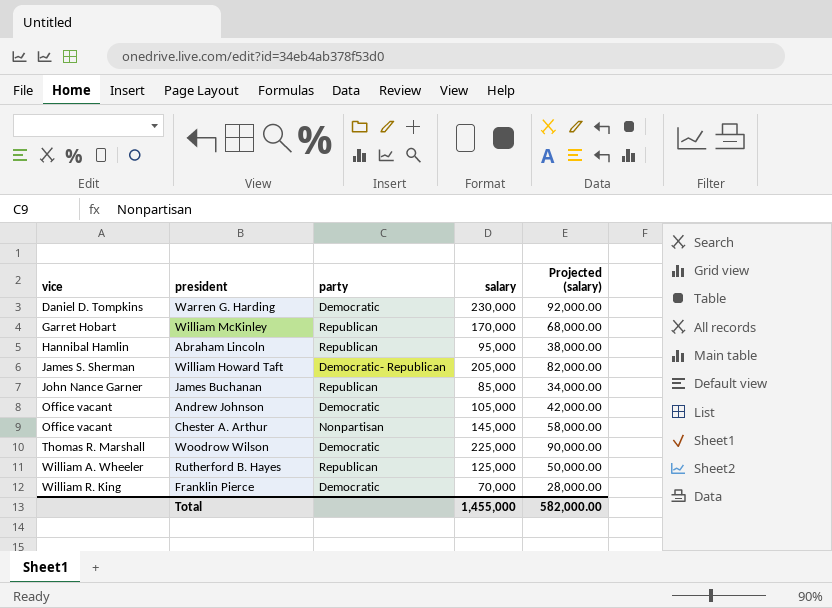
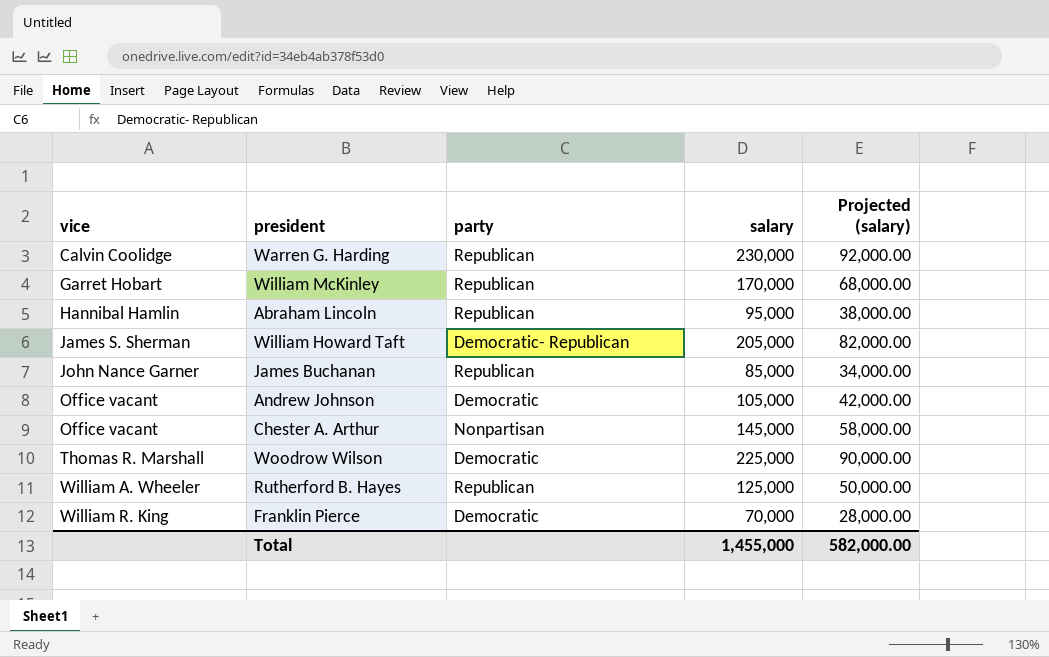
Warren G. Harding | vice: Daniel D. Tompkins -> Calvin Coolidge
Warren G. Harding | party: Democratic -> Republican

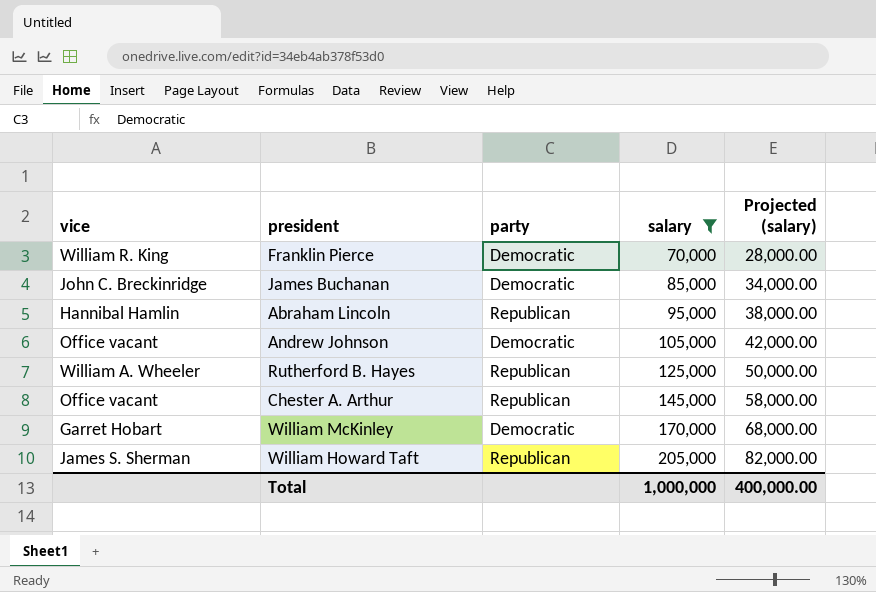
filter: none -> salary <= 205,000
row order: vice ascending -> salary ascending
James Buchanan | vice: John Nance Garner -> John C. Breckinridge
James Buchanan | party: Republican -> Democratic
Chester A. Arthur | party: Nonpartisan -> Republican
William McKinley | party: Republican -> Democratic
William Howard Taft | party: Democratic- Republican -> Republican
Total | salary: 1,455,000 -> 1,000,000
Total | Projected (salary): 582,000.00 -> 400,000.00

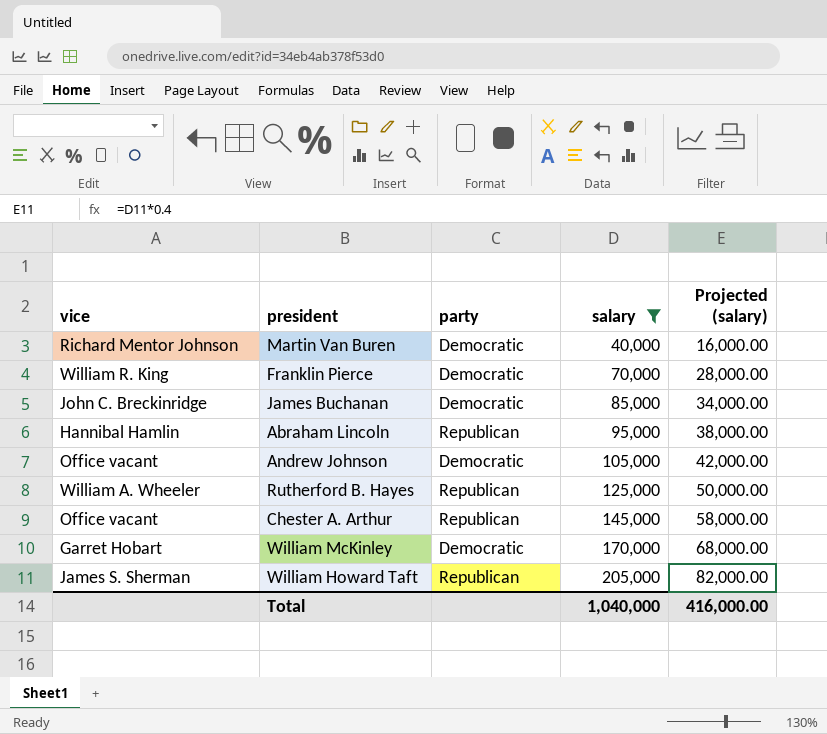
row Martin Van Buren: none -> Richard Mentor Johnson | Democratic | 40,000 | 16,000.00
Total | salary: 1,000,000 -> 1,040,000
Total | Projected (salary): 400,000.00 -> 416,000.00

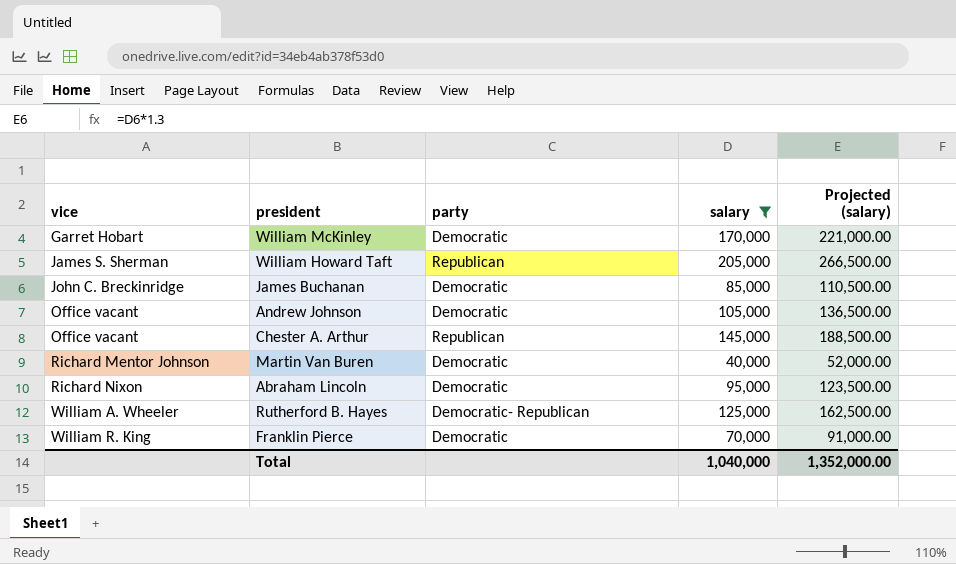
row order: salary ascending -> vice ascending
column Projected (salary) | formula: [salary] * 0.4 -> [salary] * 1.3
Abraham Lincoln | vice: Hannibal Hamlin -> Richard Nixon
Abraham Lincoln | party: Republican -> Democratic
Rutherford B. Hayes | party: Republican -> Democratic- Republican
Total | Projected (salary): 416,000.00 -> 1,352,000.00

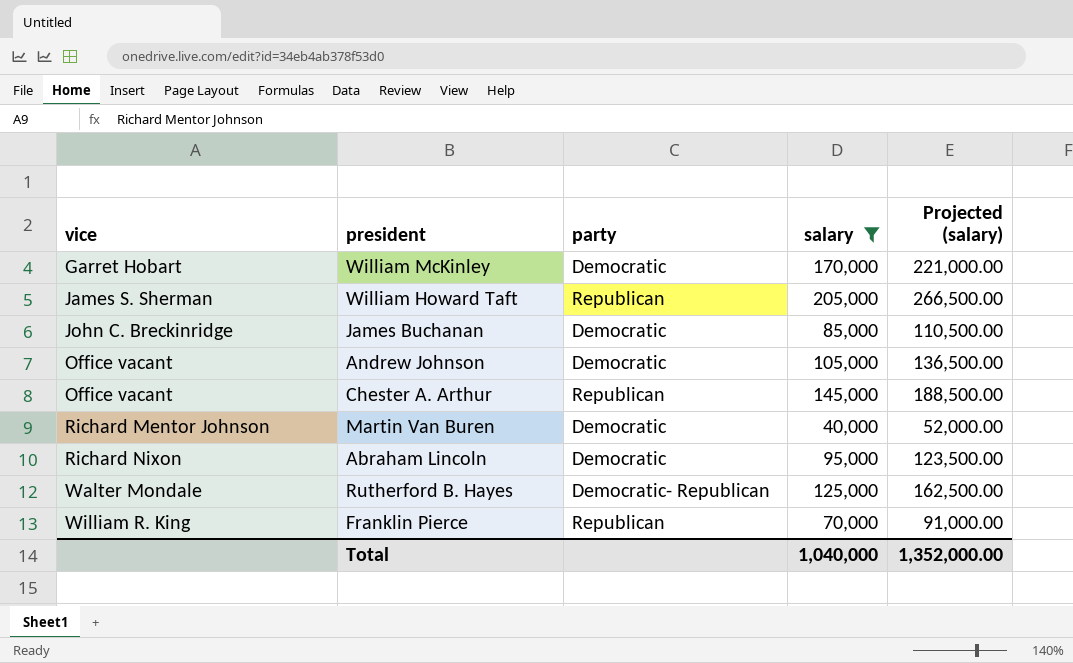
Rutherford B. Hayes | vice: William A. Wheeler -> Walter Mondale
Franklin Pierce | party: Democratic -> Republican

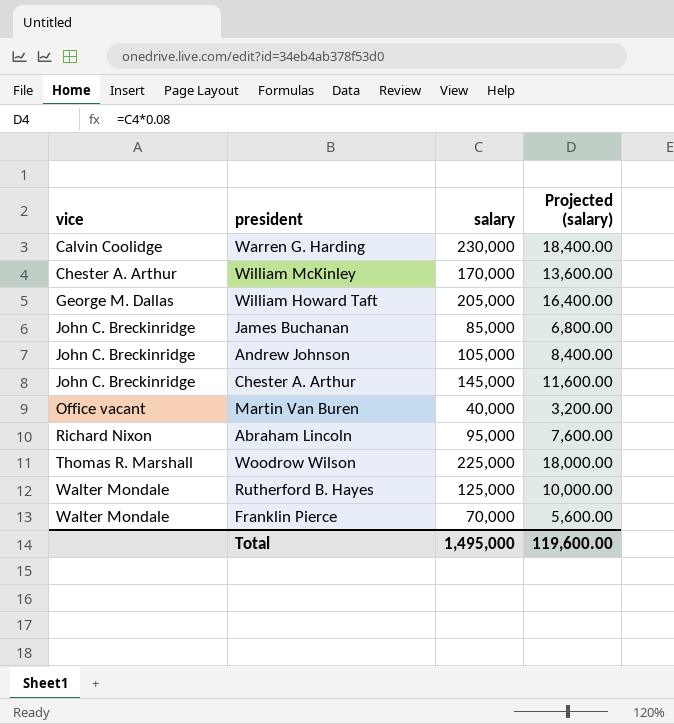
filter: salary <= 205,000 -> none
column party | position: 3 -> none
column Projected (salary) | formula: [salary] * 1.3 -> [salary] * 0.08
William McKinley | vice: Garret Hobart -> Chester A. Arthur
William Howard Taft | vice: James S. Sherman -> George M. Dallas
Andrew Johnson | vice: Office vacant -> John C. Breckinridge
Chester A. Arthur | vice: Office vacant -> John C. Breckinridge
Martin Van Buren | vice: Richard Mentor Johnson -> Office vacant
Franklin Pierce | vice: William R. King -> Walter Mondale
Total | salary: 1,040,000 -> 1,495,000
Total | Projected (salary): 1,352,000.00 -> 119,600.00

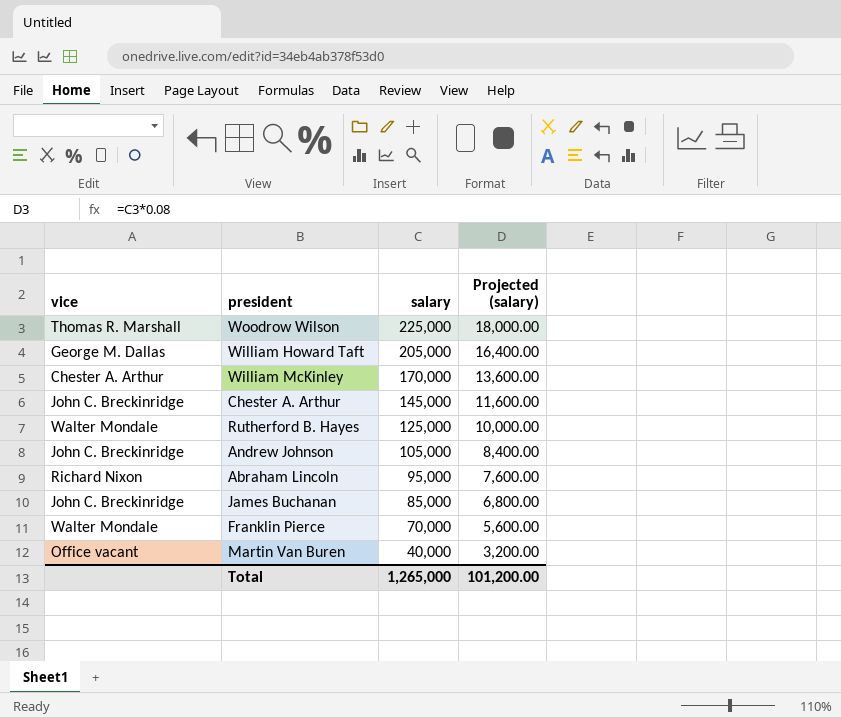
row order: vice ascending -> salary descending
row Warren G. Harding: Calvin Coolidge | 230,000 | 18,400.00 -> none
Total | salary: 1,495,000 -> 1,265,000
Total | Projected (salary): 119,600.00 -> 101,200.00

